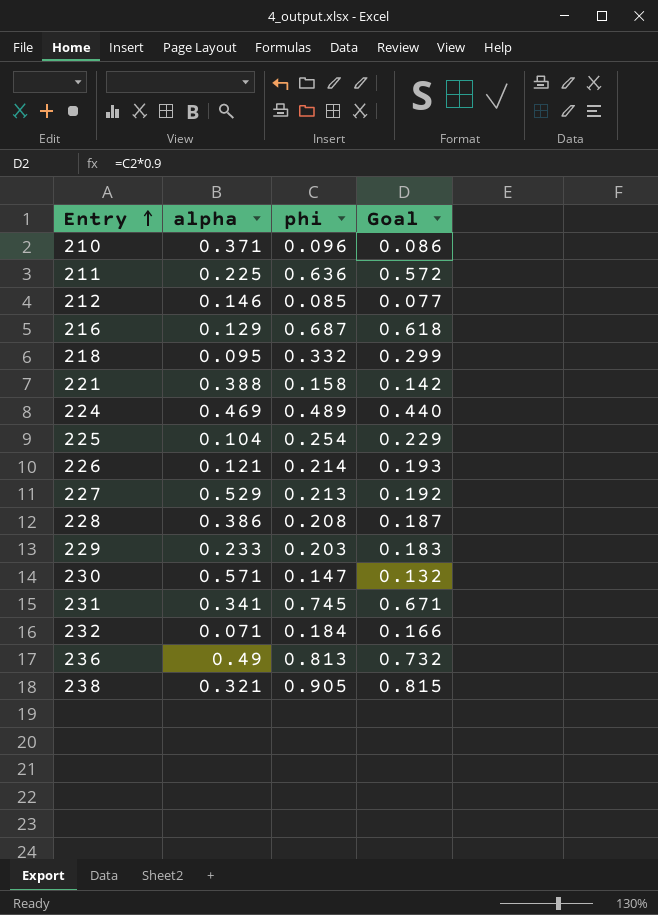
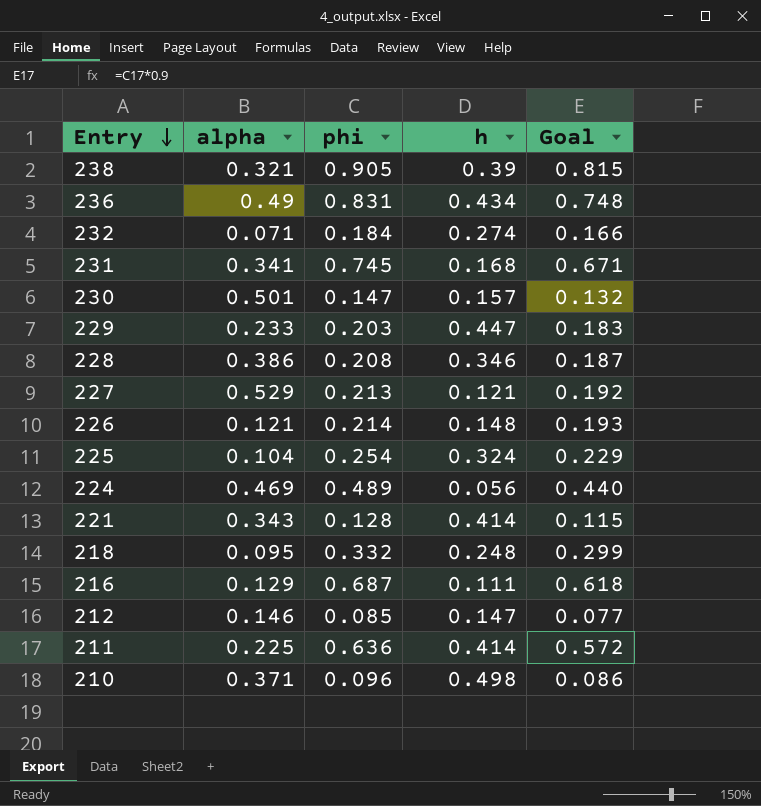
row order: Entry ascending -> Entry descending
column h | position: none -> 4
236 | phi: 0.813 -> 0.831
236 | Goal: 0.732 -> 0.748
230 | alpha: 0.571 -> 0.501
221 | alpha: 0.388 -> 0.343
221 | phi: 0.158 -> 0.128
221 | Goal: 0.142 -> 0.115

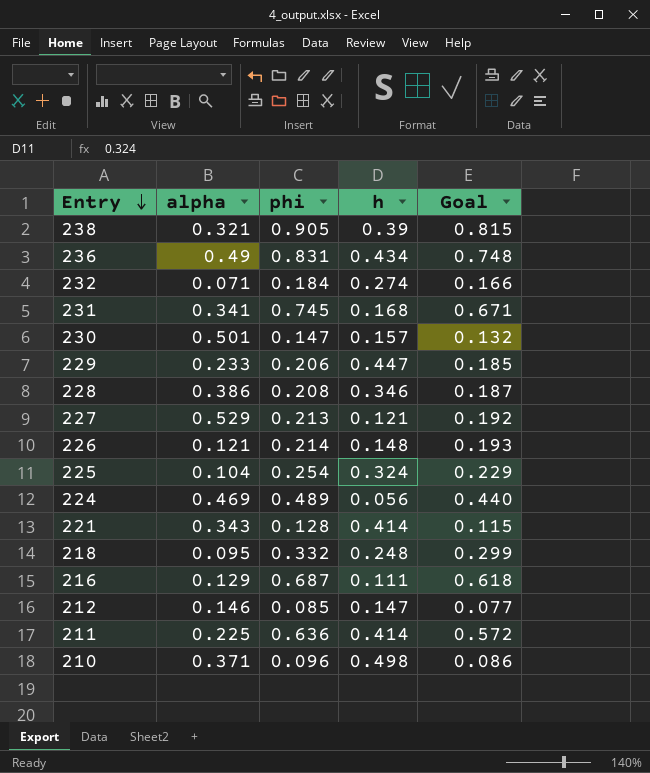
229 | phi: 0.203 -> 0.206
229 | Goal: 0.183 -> 0.185

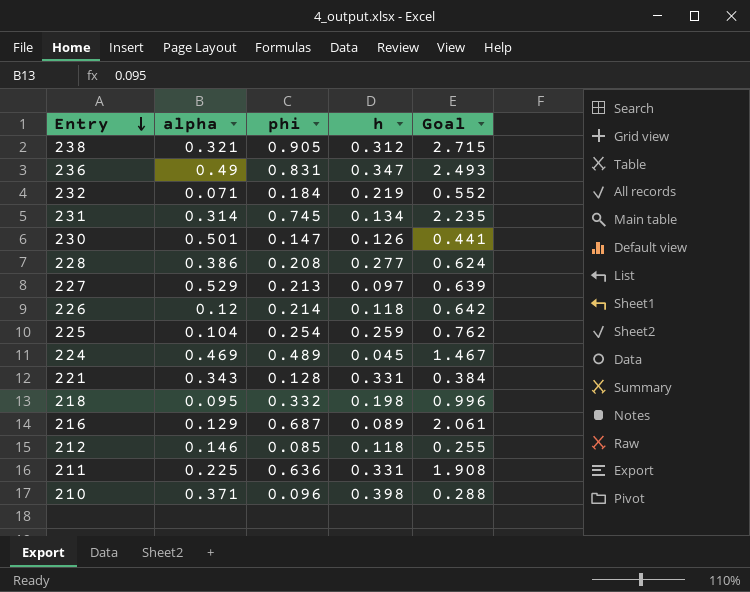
column Goal | formula: [phi] * 0.9 -> [phi] * 3
row 229: 0.233 | 0.206 | 0.447 | 0.185 -> none
238 | h: 0.39 -> 0.312
236 | h: 0.434 -> 0.347
232 | h: 0.274 -> 0.219
231 | alpha: 0.341 -> 0.314
231 | h: 0.168 -> 0.134
230 | h: 0.157 -> 0.126
228 | h: 0.346 -> 0.277
227 | h: 0.121 -> 0.097
226 | alpha: 0.121 -> 0.12
226 | h: 0.148 -> 0.118
225 | h: 0.324 -> 0.259
224 | h: 0.056 -> 0.045
221 | h: 0.414 -> 0.331
218 | h: 0.248 -> 0.198
216 | h: 0.111 -> 0.089
212 | h: 0.147 -> 0.118
211 | h: 0.414 -> 0.331
210 | h: 0.498 -> 0.398

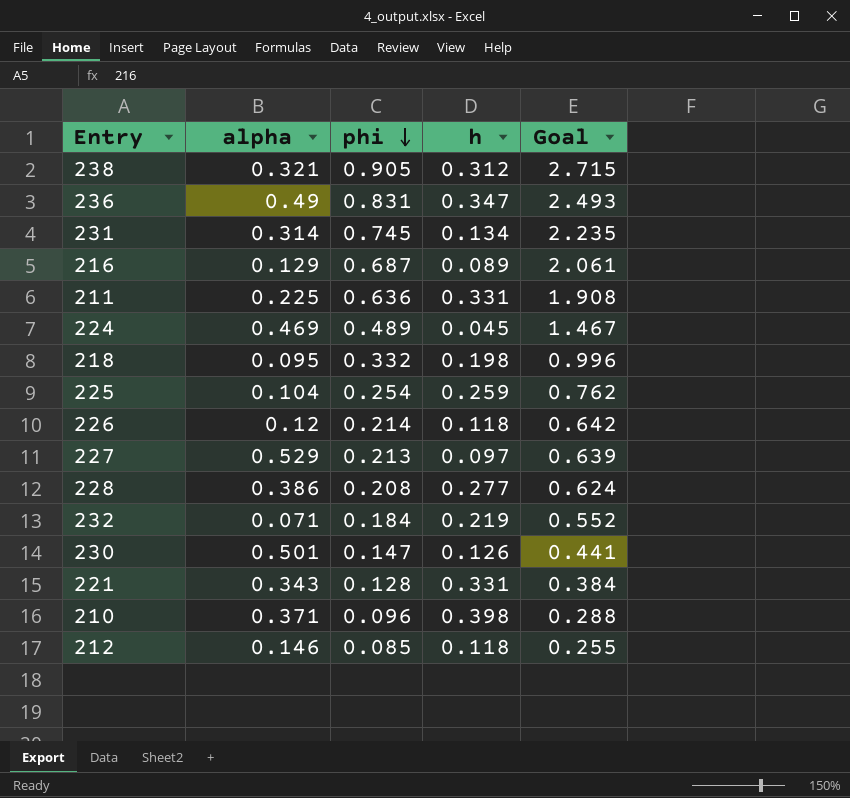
row order: Entry descending -> phi descending

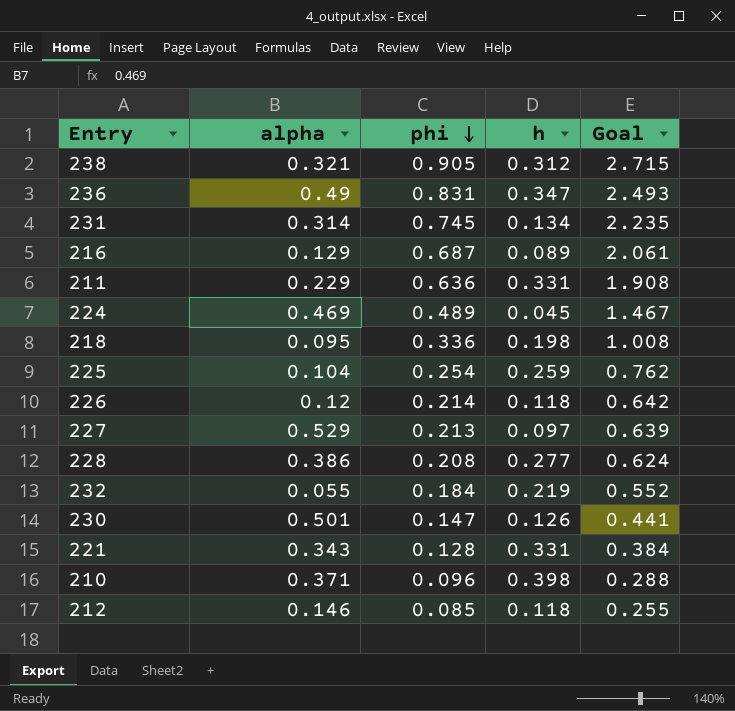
211 | alpha: 0.225 -> 0.229
218 | phi: 0.332 -> 0.336
218 | Goal: 0.996 -> 1.008
232 | alpha: 0.071 -> 0.055

